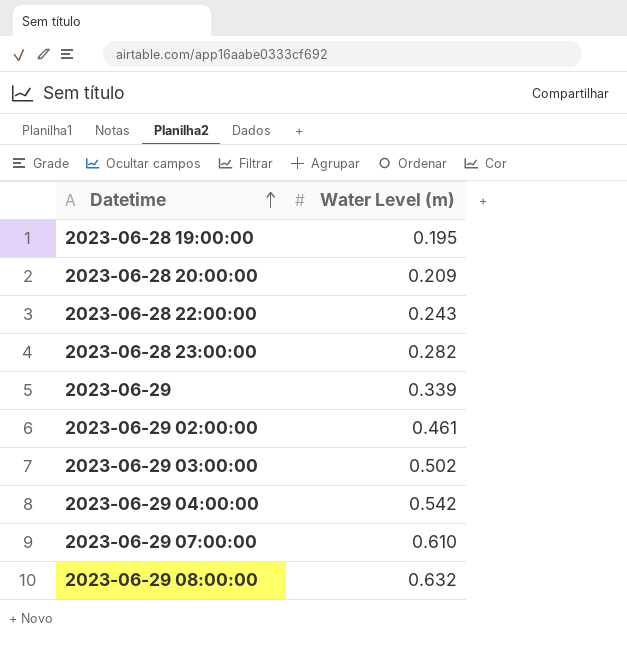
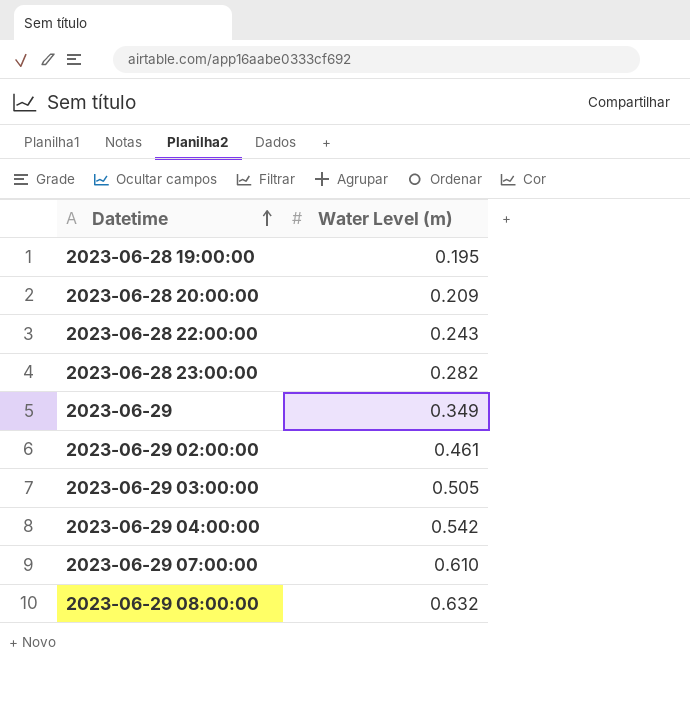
2023-06-29 | Water Level (m): 0.339 -> 0.349
2023-06-29 03:00:00 | Water Level (m): 0.502 -> 0.505

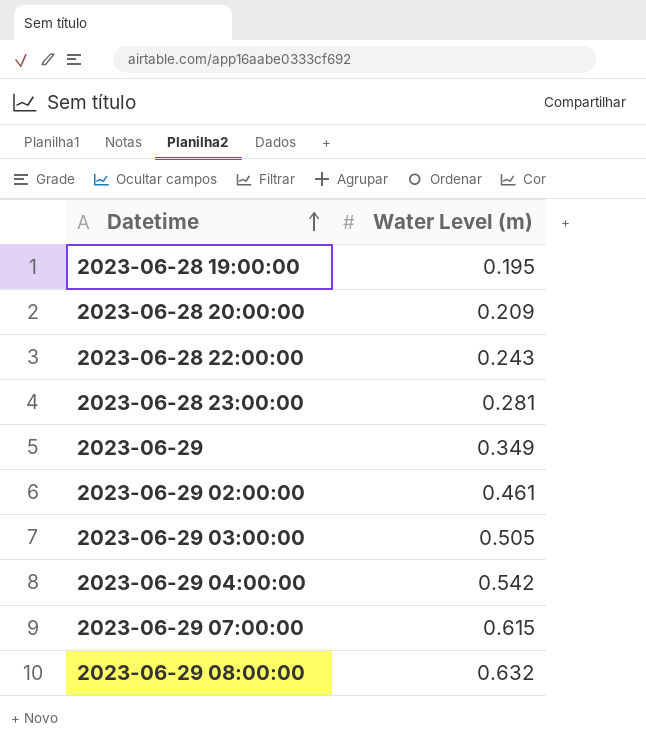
2023-06-28 23:00:00 | Water Level (m): 0.282 -> 0.281
2023-06-29 07:00:00 | Water Level (m): 0.610 -> 0.615

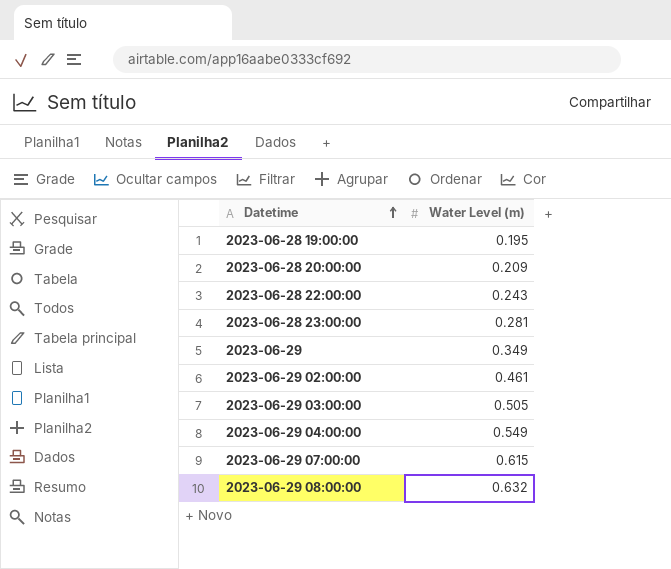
2023-06-29 04:00:00 | Water Level (m): 0.542 -> 0.549

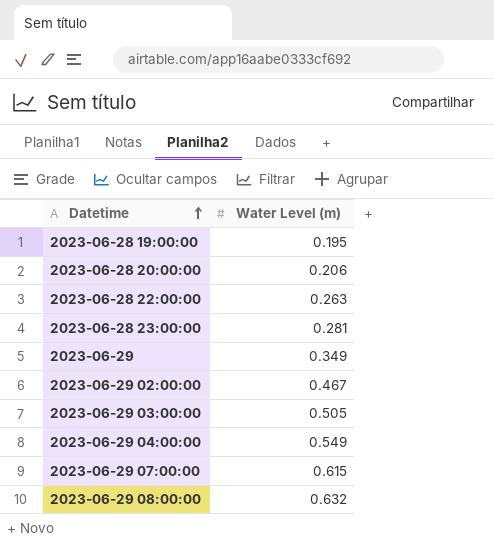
2023-06-28 20:00:00 | Water Level (m): 0.209 -> 0.206
2023-06-28 22:00:00 | Water Level (m): 0.243 -> 0.263
2023-06-29 02:00:00 | Water Level (m): 0.461 -> 0.467

